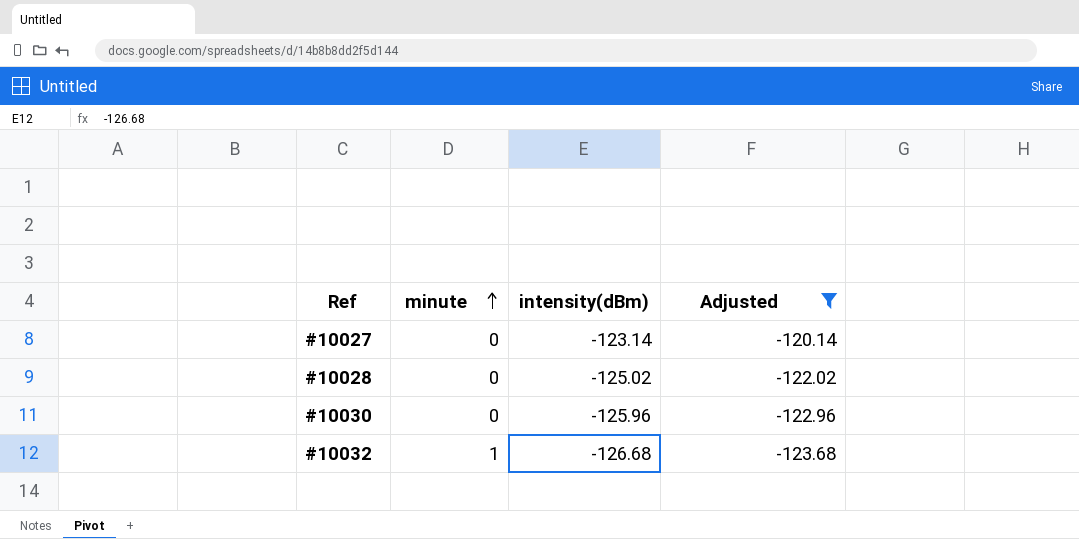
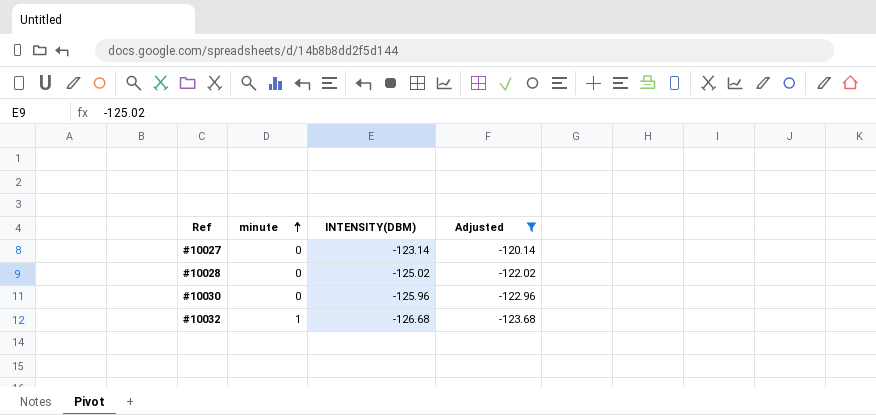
column name: intensity(dBm) -> INTENSITY(DBM)

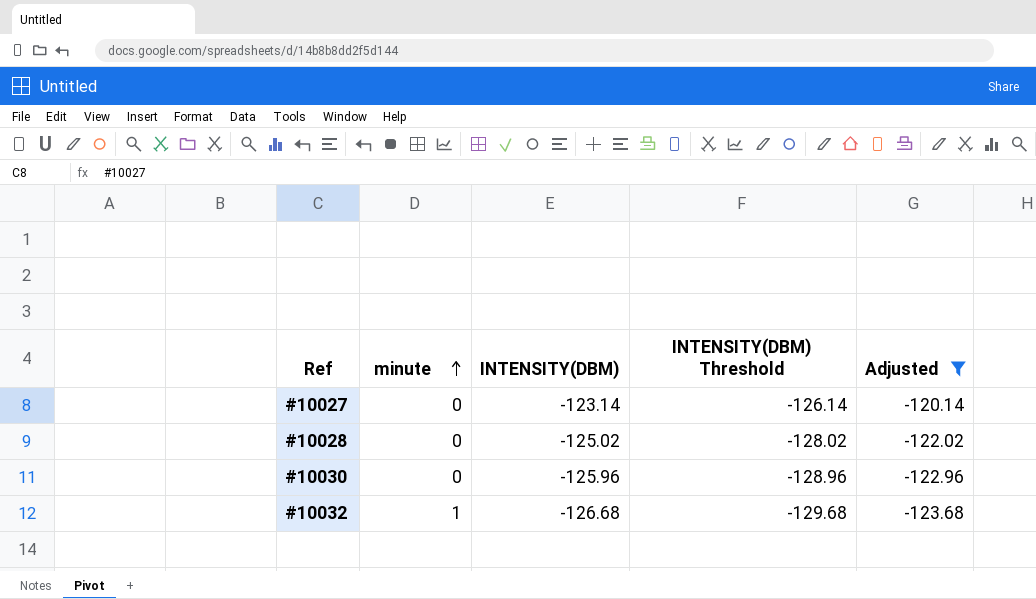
column INTENSITY(DBM) Threshold | formula: none -> [INTENSITY(DBM)] - 3

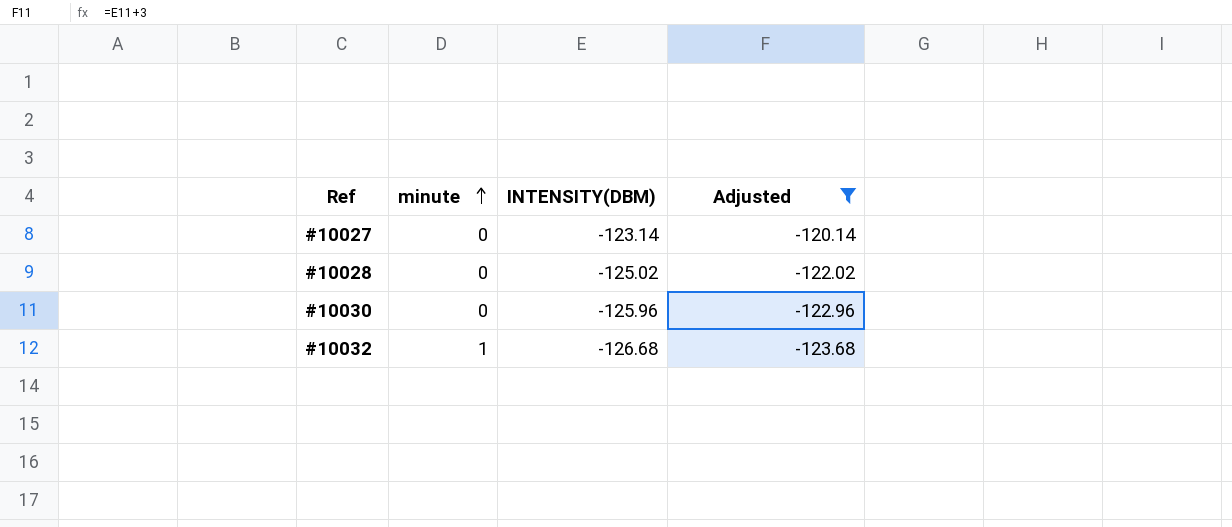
column INTENSITY(DBM) Threshold | formula: [INTENSITY(DBM)] - 3 -> none

